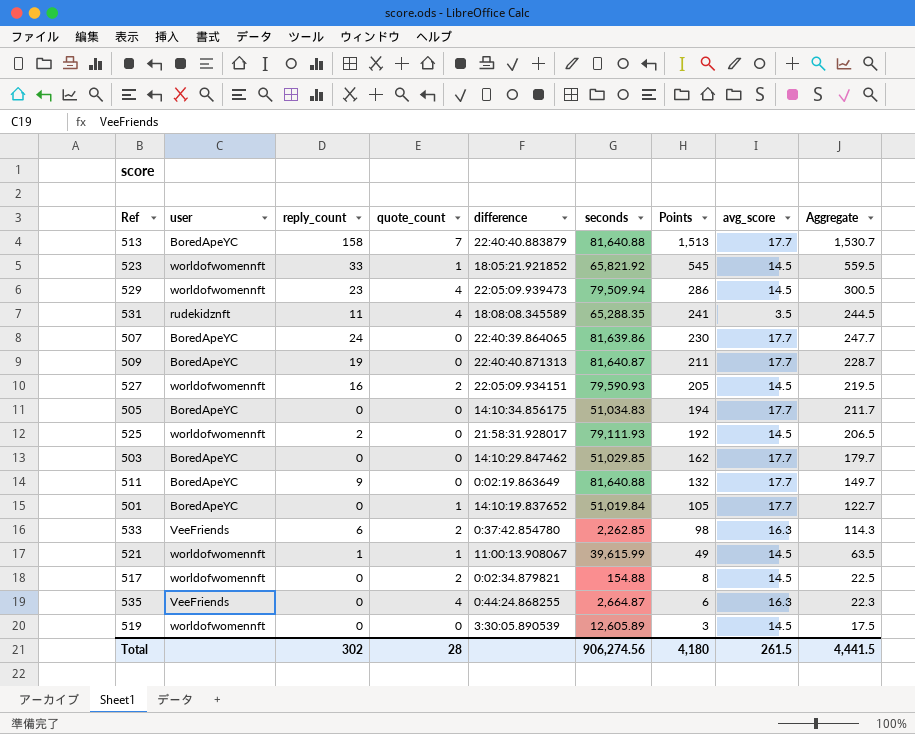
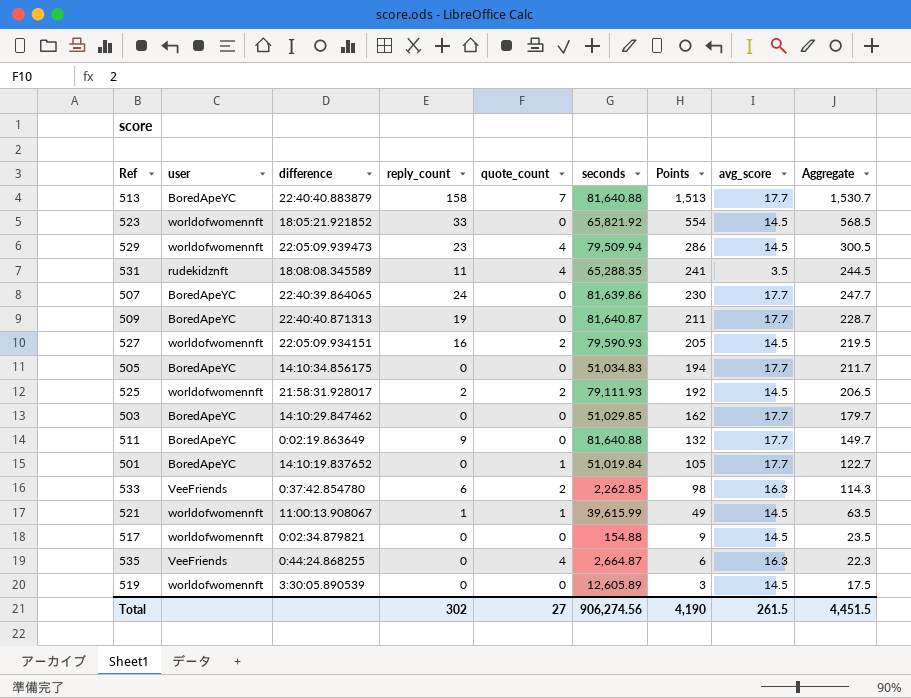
column difference | position: 5 -> 3
523 | quote_count: 1 -> 0
523 | Points: 545 -> 554
523 | Aggregate: 559.5 -> 568.5
525 | quote_count: 0 -> 2
517 | quote_count: 2 -> 0
517 | Points: 8 -> 9
517 | Aggregate: 22.5 -> 23.5
Total | quote_count: 28 -> 27
Total | Points: 4,180 -> 4,190
Total | Aggregate: 4,441.5 -> 4,451.5

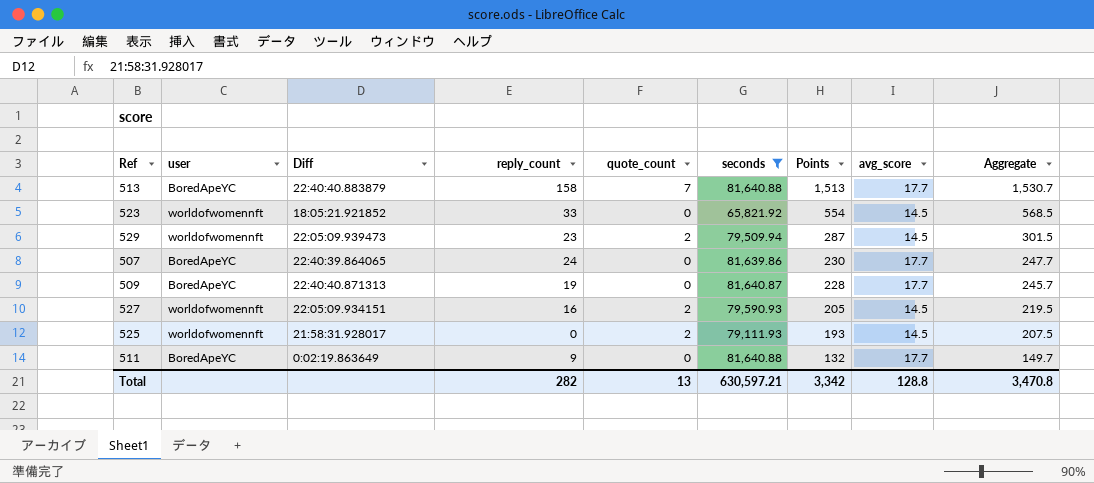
filter: none -> seconds >= 65,821.92
column name: difference -> Diff
529 | quote_count: 4 -> 2
529 | Points: 286 -> 287
529 | Aggregate: 300.5 -> 301.5
509 | Points: 211 -> 228
509 | Aggregate: 228.7 -> 245.7
525 | reply_count: 2 -> 0
525 | Points: 192 -> 193
525 | Aggregate: 206.5 -> 207.5
Total | reply_count: 302 -> 282
Total | quote_count: 27 -> 13
Total | seconds: 906,274.56 -> 630,597.21
Total | Points: 4,190 -> 3,342
Total | avg_score: 261.5 -> 128.8
Total | Aggregate: 4,451.5 -> 3,470.8

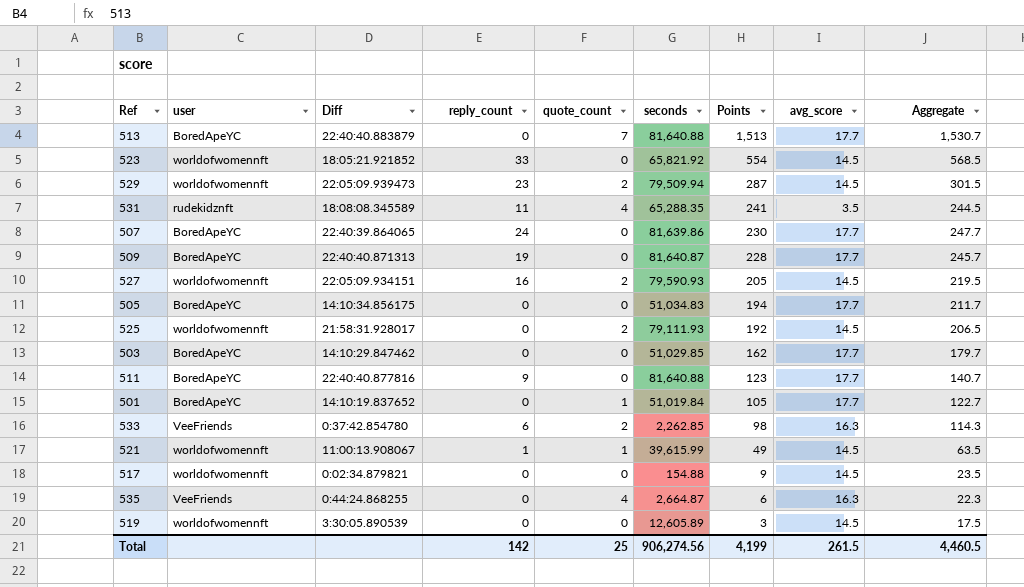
filter: seconds >= 65,821.92 -> none
513 | reply_count: 158 -> 0
525 | Points: 193 -> 192
525 | Aggregate: 207.5 -> 206.5
511 | Diff: 0:02:19.863649 -> 22:40:40.877816
511 | Points: 132 -> 123
511 | Aggregate: 149.7 -> 140.7
Total | reply_count: 282 -> 142
Total | quote_count: 13 -> 25
Total | seconds: 630,597.21 -> 906,274.56
Total | Points: 3,342 -> 4,199
Total | avg_score: 128.8 -> 261.5
Total | Aggregate: 3,470.8 -> 4,460.5

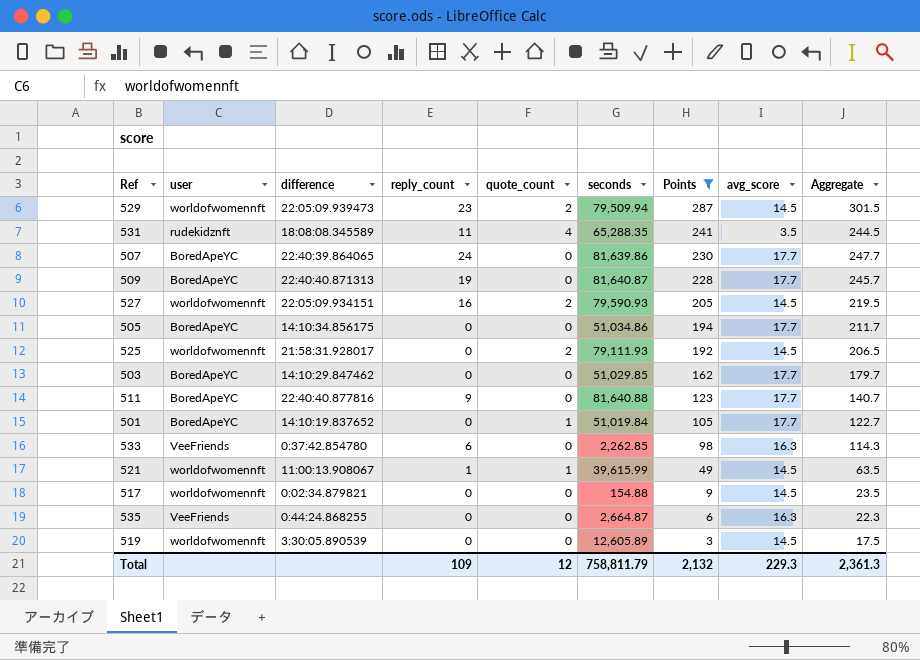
filter: none -> Points <= 287
column name: Diff -> difference
505 | seconds: 51,034.83 -> 51,034.86
533 | quote_count: 2 -> 0
535 | quote_count: 4 -> 0
Total | reply_count: 142 -> 109
Total | quote_count: 25 -> 12
Total | seconds: 906,274.56 -> 758,811.79
Total | Points: 4,199 -> 2,132
Total | avg_score: 261.5 -> 229.3
Total | Aggregate: 4,460.5 -> 2,361.3

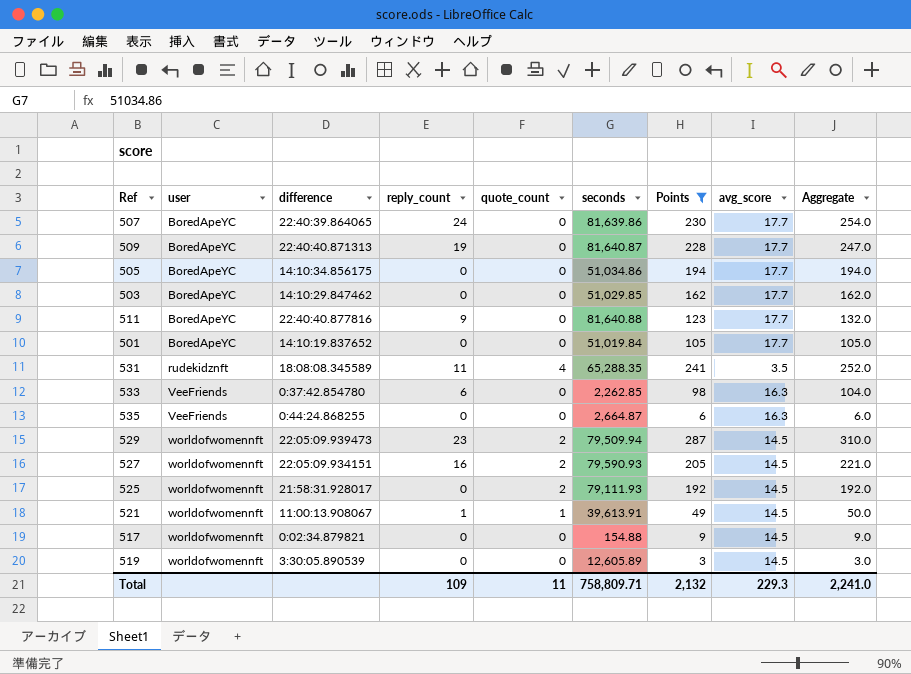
row order: Points descending -> user ascending
column Aggregate | formula: [Points] + [avg_score] -> [reply_count] + [Points]
501 | quote_count: 1 -> 0
521 | seconds: 39,615.99 -> 39,613.91
Total | quote_count: 12 -> 11
Total | seconds: 758,811.79 -> 758,809.71
Total | Aggregate: 2,361.3 -> 2,241.0

